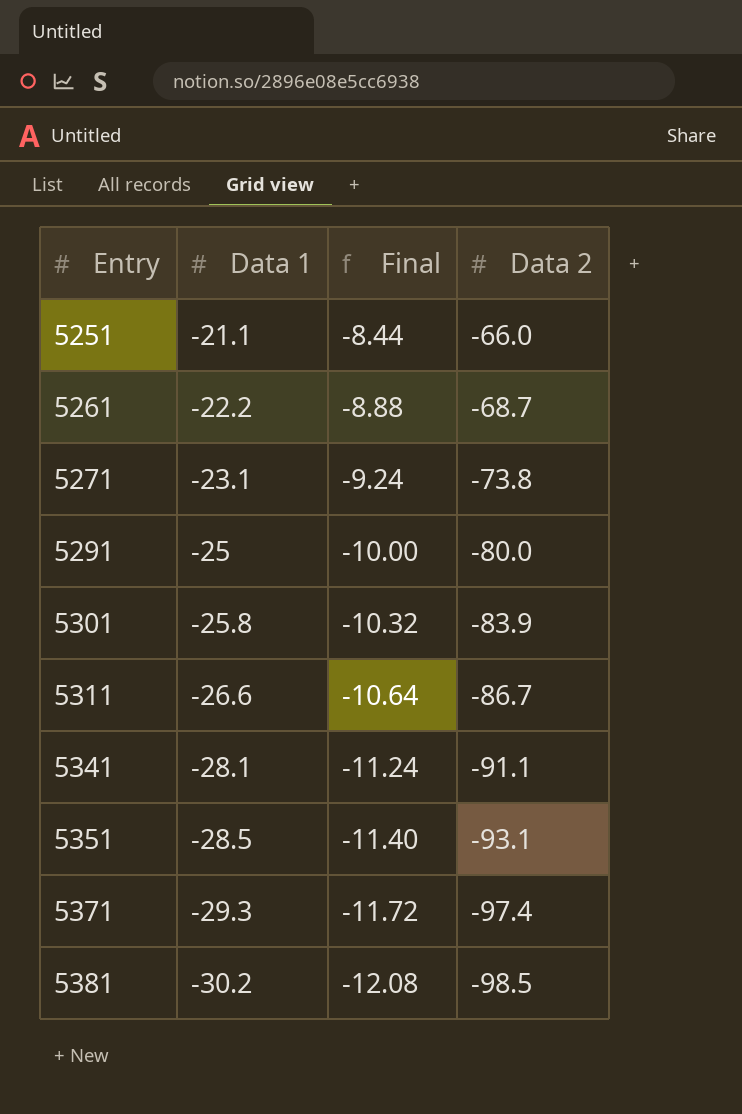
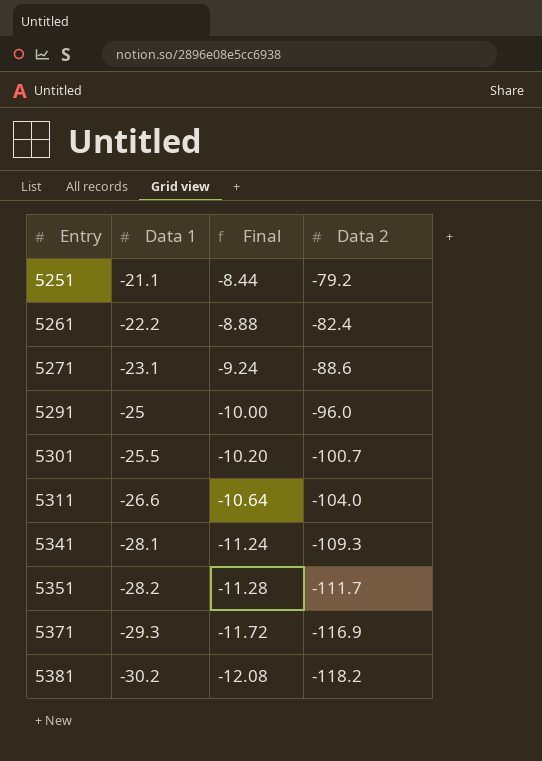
5251 | Data 2: -66.0 -> -79.2
5261 | Data 2: -68.7 -> -82.4
5271 | Data 2: -73.8 -> -88.6
5291 | Data 2: -80.0 -> -96.0
5301 | Data 1: -25.8 -> -25.5
5301 | Final: -10.32 -> -10.20
5301 | Data 2: -83.9 -> -100.7
5311 | Data 2: -86.7 -> -104.0
5341 | Data 2: -91.1 -> -109.3
5351 | Data 1: -28.5 -> -28.2
5351 | Final: -11.40 -> -11.28
5351 | Data 2: -93.1 -> -111.7
5371 | Data 2: -97.4 -> -116.9
5381 | Data 2: -98.5 -> -118.2

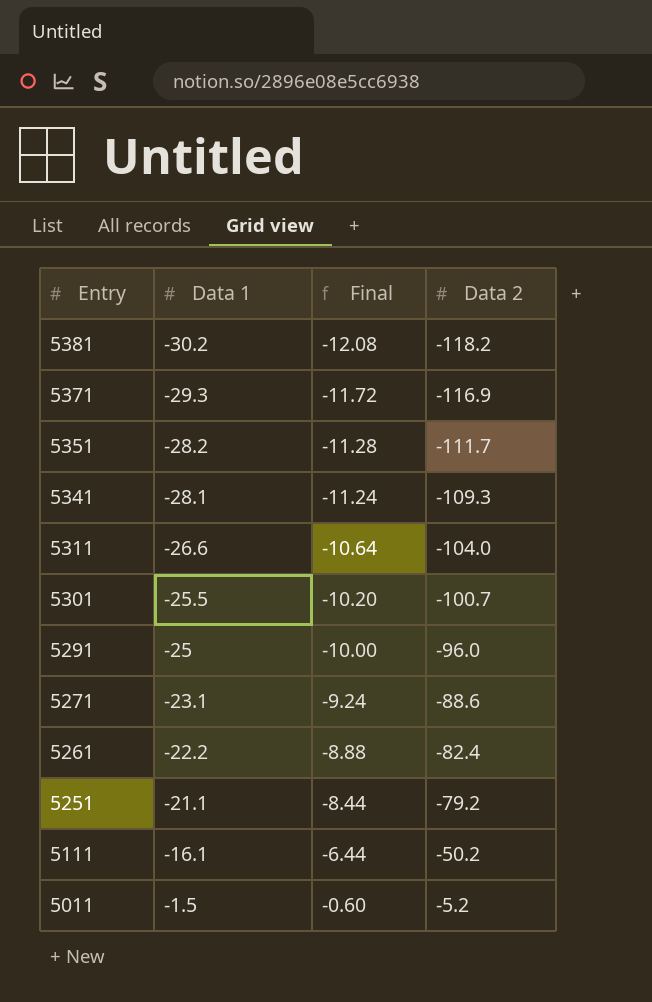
row order: Entry ascending -> Entry descending
row 5111: none -> -16.1 | -6.44 | -50.2
row 5011: none -> -1.5 | -0.60 | -5.2

